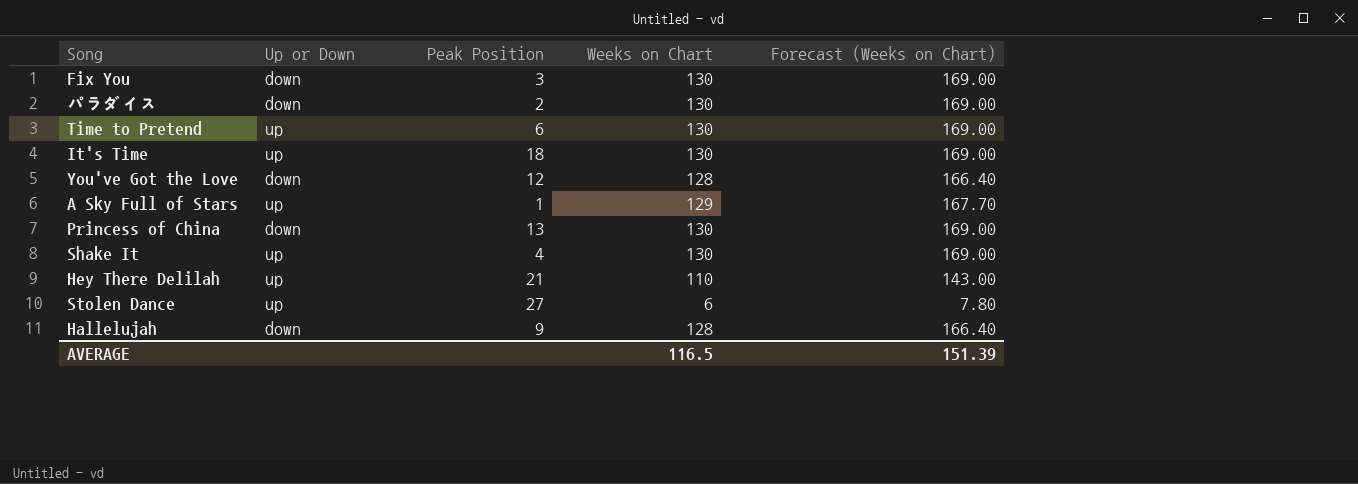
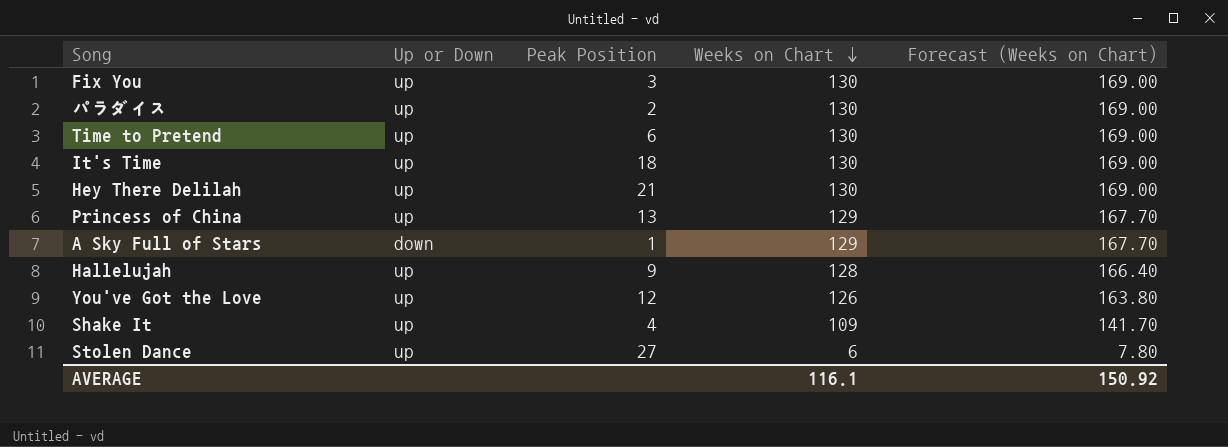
row order: none -> Weeks on Chart descending
Fix You | Up or Down: down -> up
パラダイス | Up or Down: down -> up
Hey There Delilah | Weeks on Chart: 110 -> 130
Hey There Delilah | Forecast (Weeks on Chart): 143.00 -> 169.00
Princess of China | Up or Down: down -> up
Princess of China | Weeks on Chart: 130 -> 129
Princess of China | Forecast (Weeks on Chart): 169.00 -> 167.70
A Sky Full of Stars | Up or Down: up -> down
Hallelujah | Up or Down: down -> up
You've Got the Love | Up or Down: down -> up
You've Got the Love | Weeks on Chart: 128 -> 126
You've Got the Love | Forecast (Weeks on Chart): 166.40 -> 163.80
Shake It | Weeks on Chart: 130 -> 109
Shake It | Forecast (Weeks on Chart): 169.00 -> 141.70
AVERAGE | Weeks on Chart: 116.5 -> 116.1
AVERAGE | Forecast (Weeks on Chart): 151.39 -> 150.92

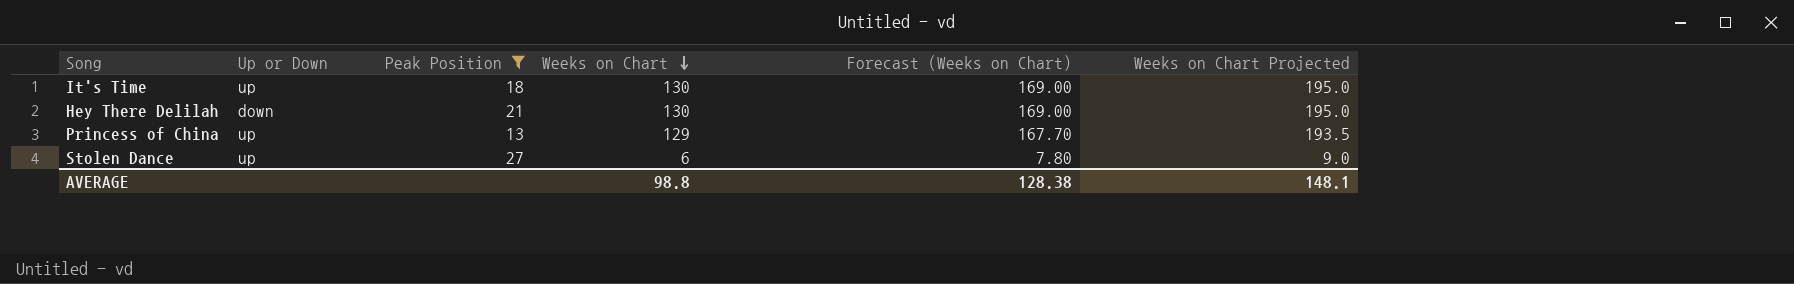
filter: none -> Peak Position >= 13
column Weeks on Chart Projected | formula: none -> [Weeks on Chart] * 1.5
Hey There Delilah | Up or Down: up -> down
AVERAGE | Weeks on Chart: 116.1 -> 98.8
AVERAGE | Forecast (Weeks on Chart): 150.92 -> 128.38

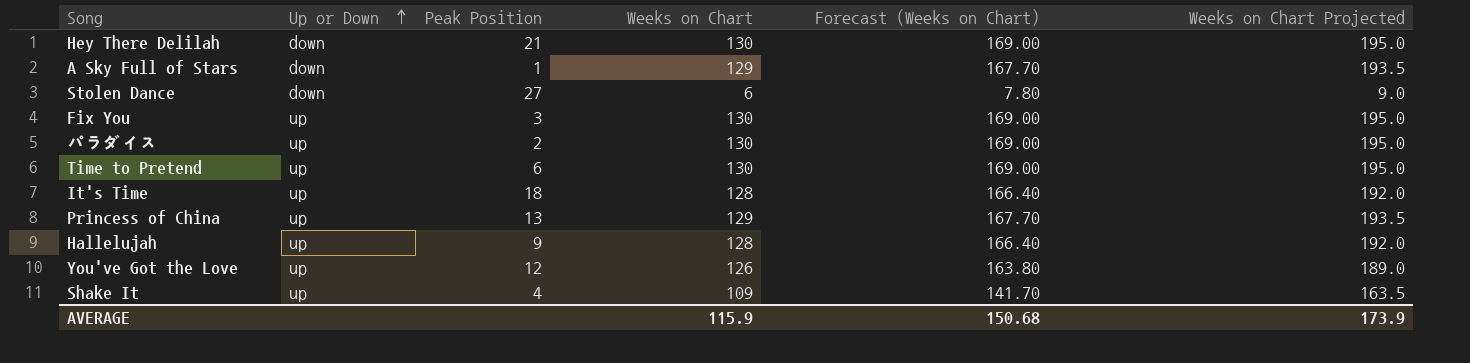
filter: Peak Position >= 13 -> none
row order: Weeks on Chart descending -> Up or Down ascending
Stolen Dance | Up or Down: up -> down
It's Time | Weeks on Chart: 130 -> 128
It's Time | Forecast (Weeks on Chart): 169.00 -> 166.40
It's Time | Weeks on Chart Projected: 195.0 -> 192.0
AVERAGE | Weeks on Chart: 98.8 -> 115.9
AVERAGE | Forecast (Weeks on Chart): 128.38 -> 150.68
AVERAGE | Weeks on Chart Projected: 148.1 -> 173.9

